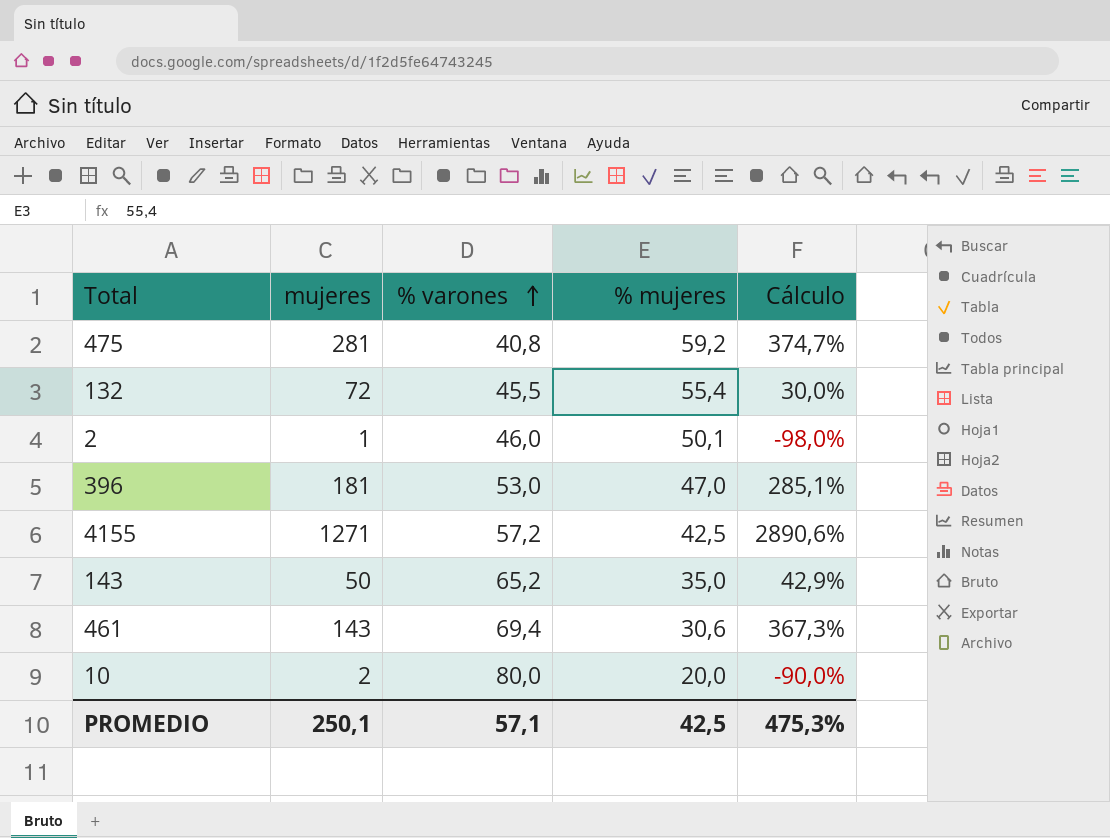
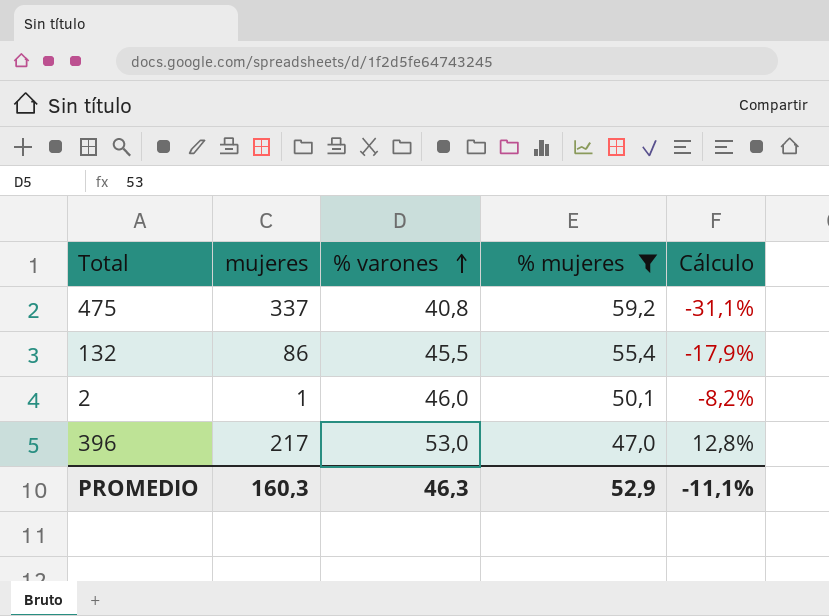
filter: none -> % mujeres >= 47,0
column Cálculo | formula: ([mujeres] - [% mujeres]) / [% mujeres] -> ([% varones] - [% mujeres]) / [% mujeres]
475 | mujeres: 281 -> 337
132 | mujeres: 72 -> 86
396 | mujeres: 181 -> 217
PROMEDIO | mujeres: 250,1 -> 160,3
PROMEDIO | % varones: 57,1 -> 46,3
PROMEDIO | % mujeres: 42,5 -> 52,9
PROMEDIO | Cálculo: 475,3% -> -11,1%

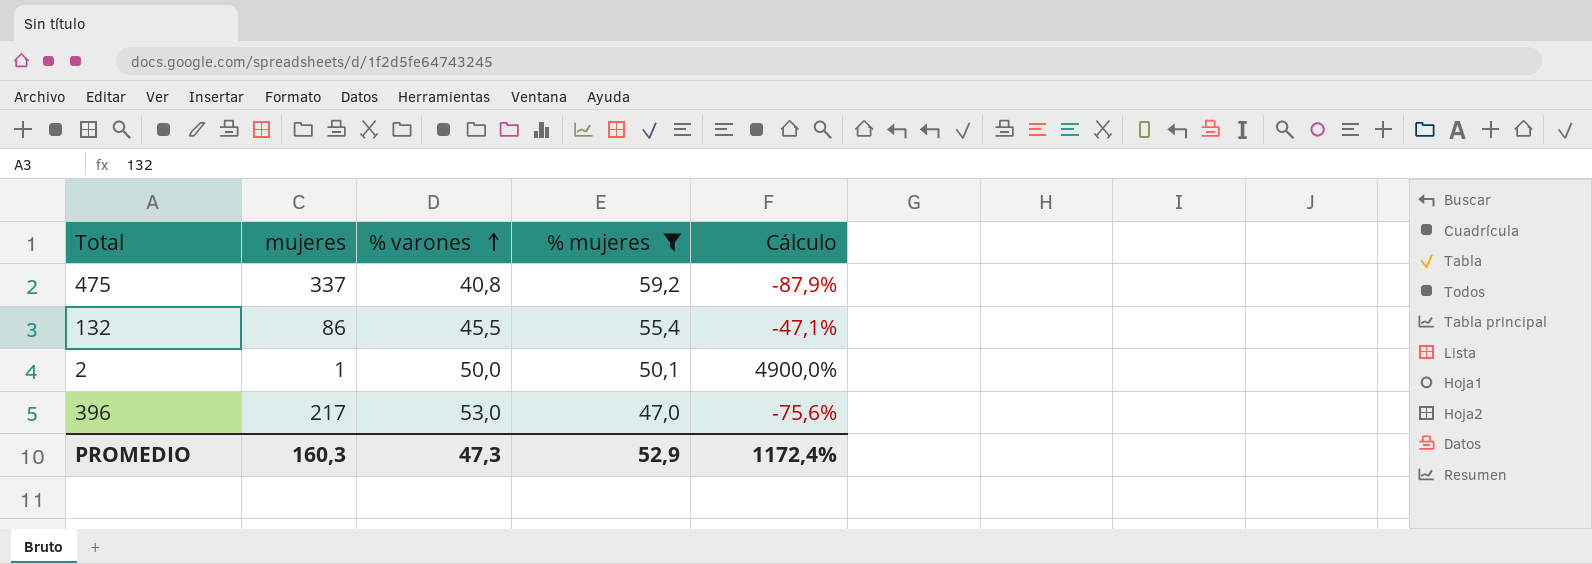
column Cálculo | formula: ([% varones] - [% mujeres]) / [% mujeres] -> ([% varones] - [mujeres]) / [mujeres]
2 | % varones: 46,0 -> 50,0
PROMEDIO | % varones: 46,3 -> 47,3
PROMEDIO | Cálculo: -11,1% -> 1172,4%

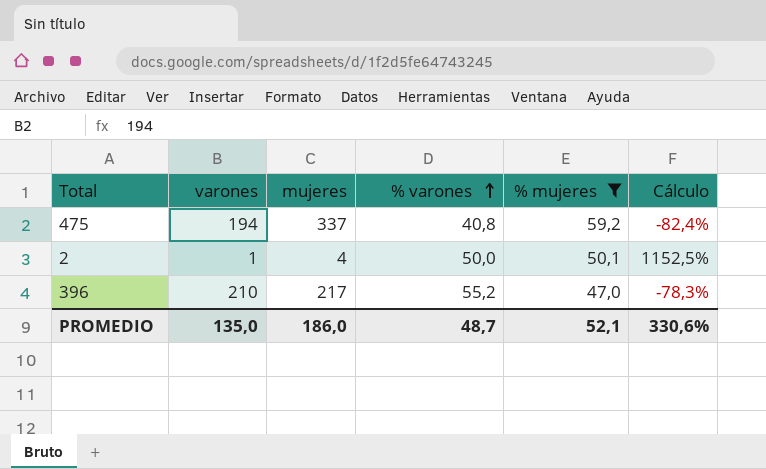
column varones | position: none -> 2
column Cálculo | formula: ([% varones] - [mujeres]) / [mujeres] -> ([% mujeres] - [mujeres]) / [mujeres]
row 132: 86 | 45,5 | 55,4 | -47,1% -> none
2 | mujeres: 1 -> 4
396 | % varones: 53,0 -> 55,2
PROMEDIO | mujeres: 160,3 -> 186,0
PROMEDIO | % varones: 47,3 -> 48,7
PROMEDIO | % mujeres: 52,9 -> 52,1
PROMEDIO | Cálculo: 1172,4% -> 330,6%

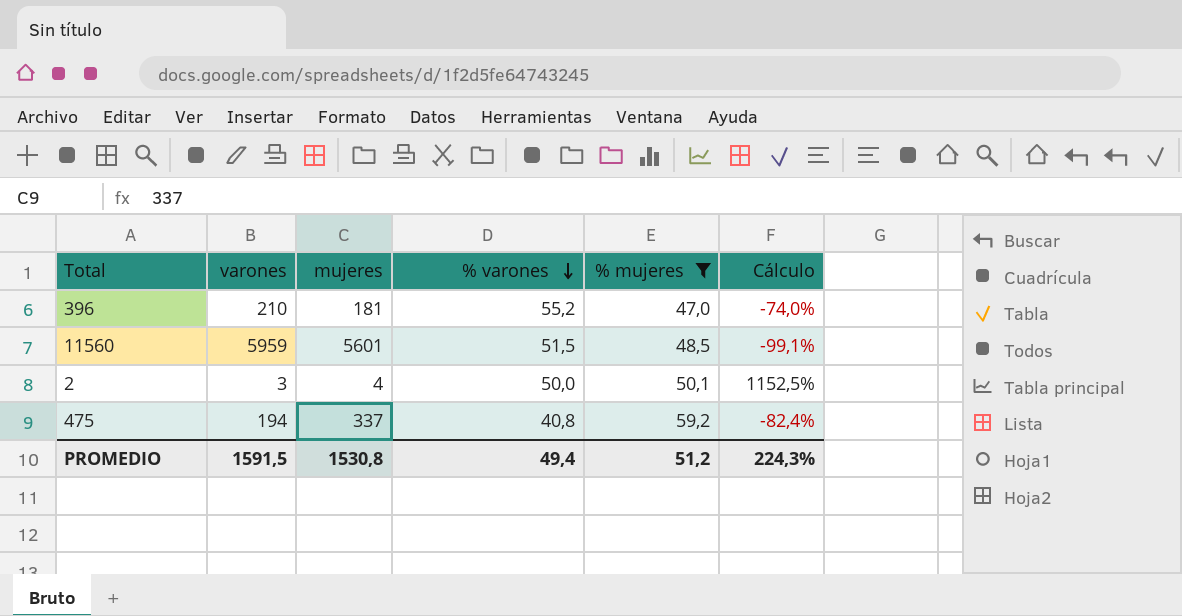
row order: % varones ascending -> % varones descending
396 | mujeres: 217 -> 181
396 | Cálculo: -78,3% -> -74,0%
row 11560: none -> 5959 | 5601 | 51,5 | 48,5 | -99,1%
2 | varones: 1 -> 3
PROMEDIO | varones: 135,0 -> 1591,5
PROMEDIO | mujeres: 186,0 -> 1530,8
PROMEDIO | % varones: 48,7 -> 49,4
PROMEDIO | % mujeres: 52,1 -> 51,2
PROMEDIO | Cálculo: 330,6% -> 224,3%

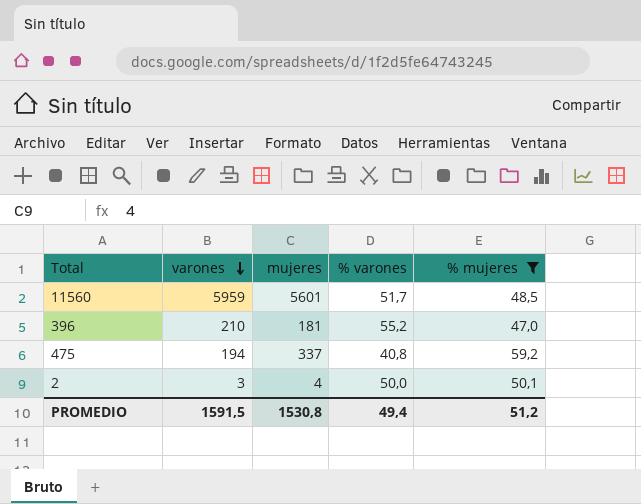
row order: % varones descending -> varones descending
column Cálculo | formula: ([% mujeres] - [mujeres]) / [mujeres] -> none
11560 | % varones: 51,5 -> 51,7

